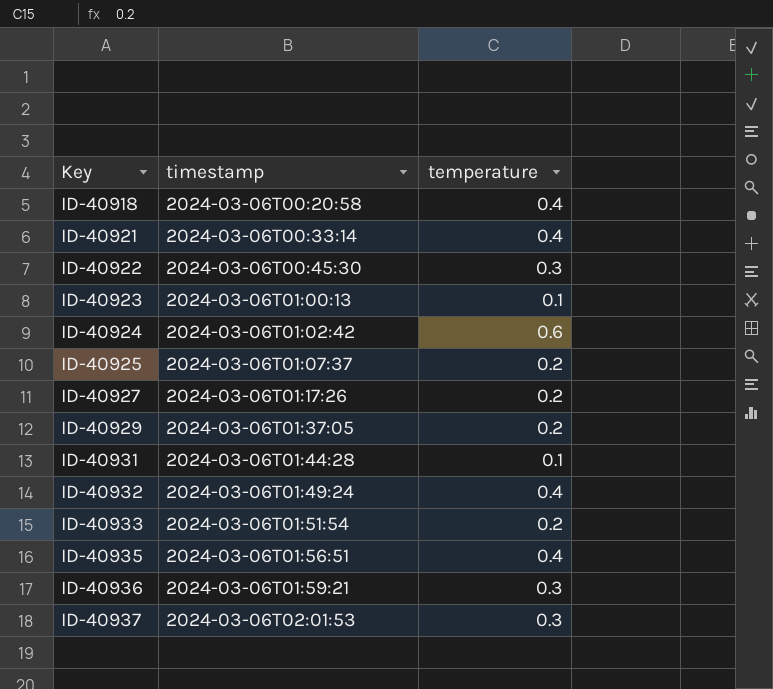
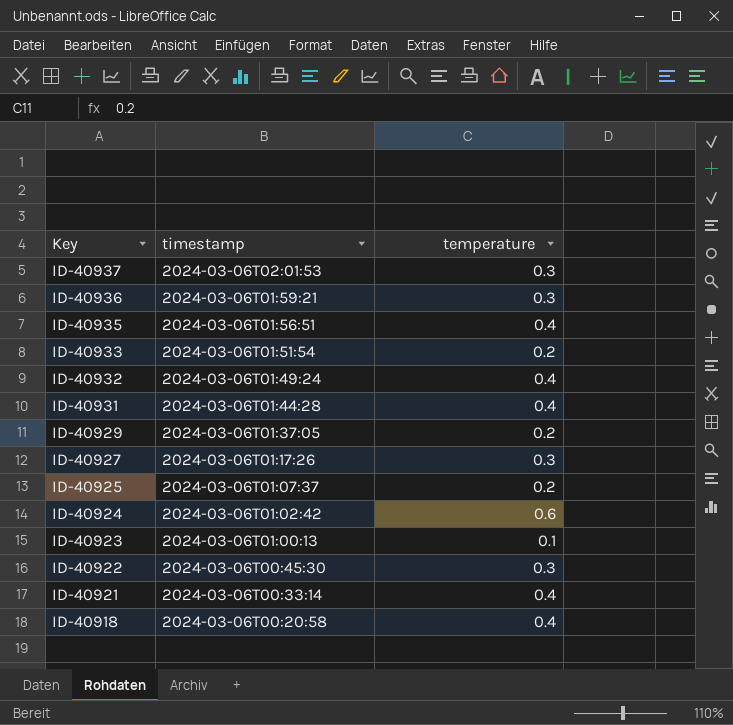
row order: Key ascending -> Key descending
ID-40931 | temperature: 0.1 -> 0.4
ID-40927 | temperature: 0.2 -> 0.3

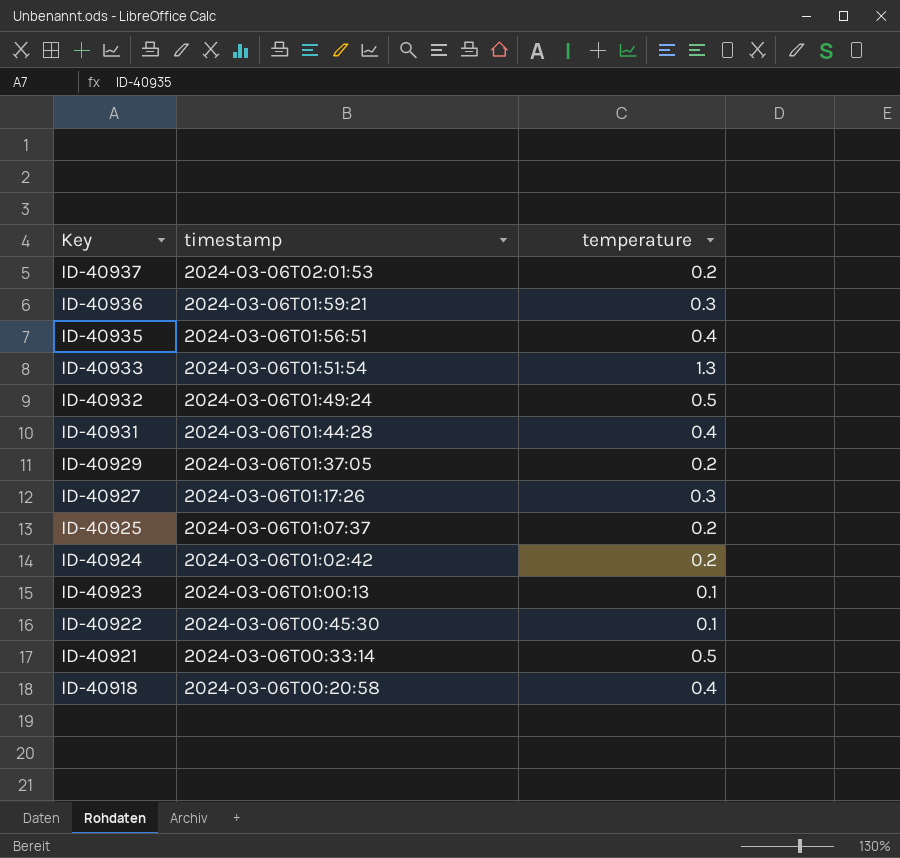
ID-40937 | temperature: 0.3 -> 0.2
ID-40933 | temperature: 0.2 -> 1.3
ID-40932 | temperature: 0.4 -> 0.5
ID-40924 | temperature: 0.6 -> 0.2
ID-40922 | temperature: 0.3 -> 0.1
ID-40921 | temperature: 0.4 -> 0.5

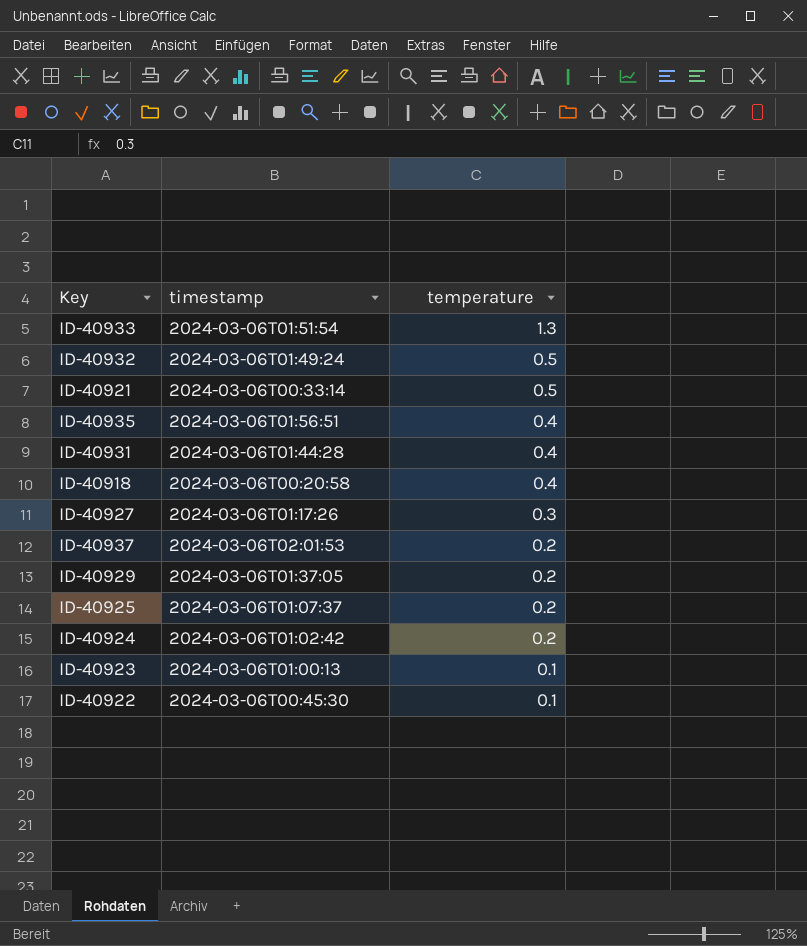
row order: Key descending -> temperature descending
row ID-40936: 2024-03-06T01:59:21 | 0.3 -> none

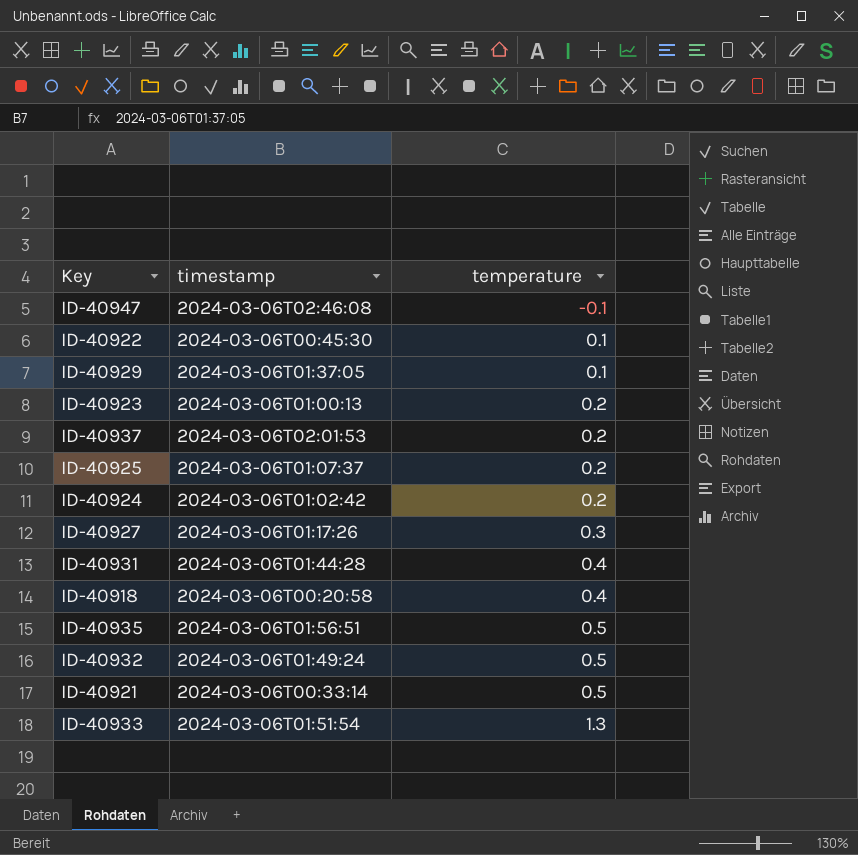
row order: temperature descending -> temperature ascending
row ID-40947: none -> 2024-03-06T02:46:08 | -0.1
ID-40929 | temperature: 0.2 -> 0.1
ID-40923 | temperature: 0.1 -> 0.2
ID-40935 | temperature: 0.4 -> 0.5

